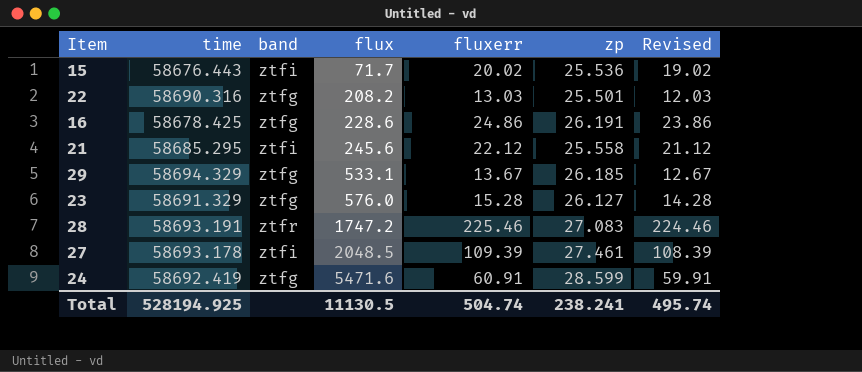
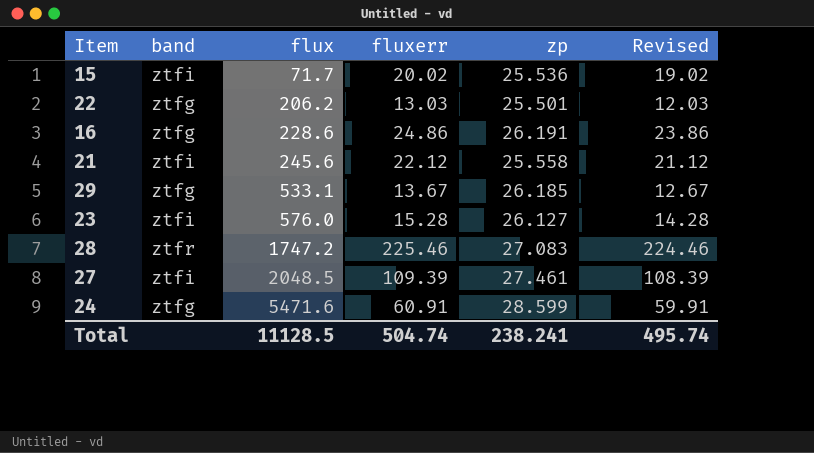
column time | position: 2 -> none
22 | flux: 208.2 -> 206.2
23 | band: ztfg -> ztfi
Total | flux: 11130.5 -> 11128.5

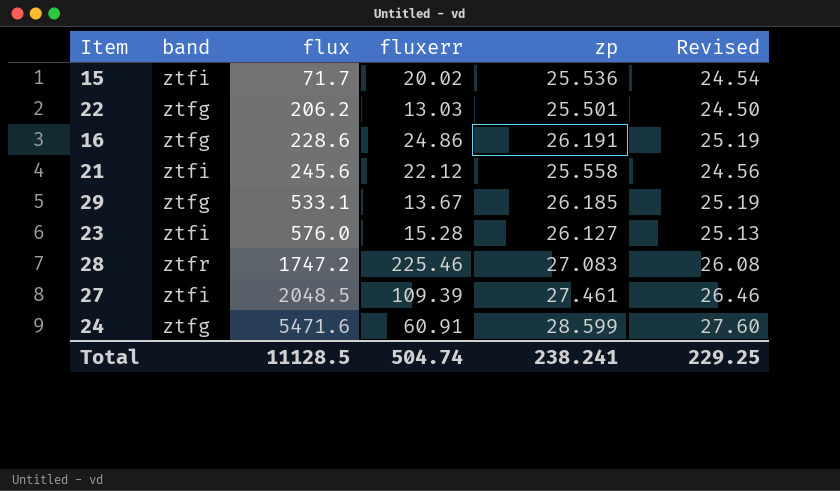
column Revised | formula: [fluxerr] - 1 -> [zp] - 1
Total | Revised: 495.74 -> 229.25

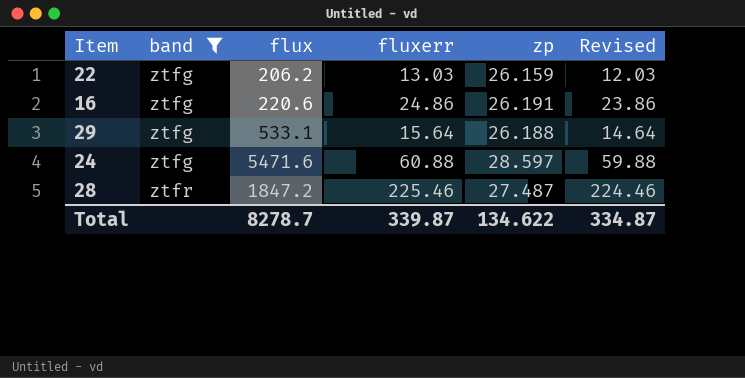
filter: none -> band != ztfi
row order: flux ascending -> band ascending
column Revised | formula: [zp] - 1 -> [fluxerr] - 1
22 | zp: 25.501 -> 26.159
16 | flux: 228.6 -> 220.6
29 | fluxerr: 13.67 -> 15.64
29 | zp: 26.185 -> 26.188
24 | fluxerr: 60.91 -> 60.88
24 | zp: 28.599 -> 28.597
28 | flux: 1747.2 -> 1847.2
28 | zp: 27.083 -> 27.487
Total | flux: 11128.5 -> 8278.7
Total | fluxerr: 504.74 -> 339.87
Total | zp: 238.241 -> 134.622
Total | Revised: 229.25 -> 334.87

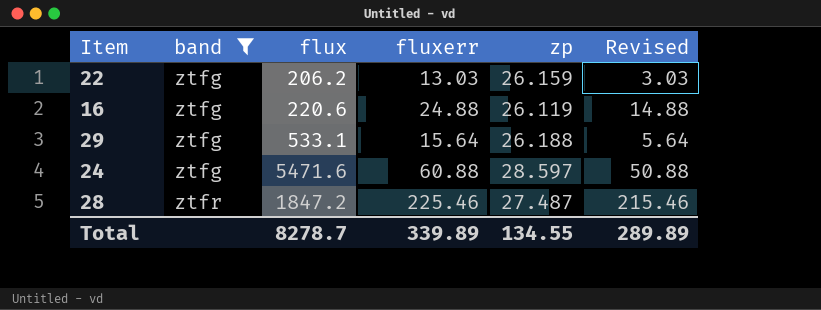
column Revised | formula: [fluxerr] - 1 -> [fluxerr] - 10
16 | fluxerr: 24.86 -> 24.88
16 | zp: 26.191 -> 26.119
Total | fluxerr: 339.87 -> 339.89
Total | zp: 134.622 -> 134.55
Total | Revised: 334.87 -> 289.89

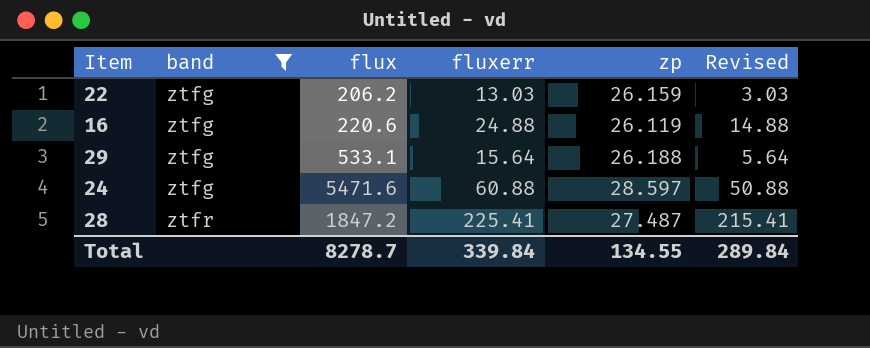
28 | fluxerr: 225.46 -> 225.41
28 | Revised: 215.46 -> 215.41
Total | fluxerr: 339.89 -> 339.84
Total | Revised: 289.89 -> 289.84

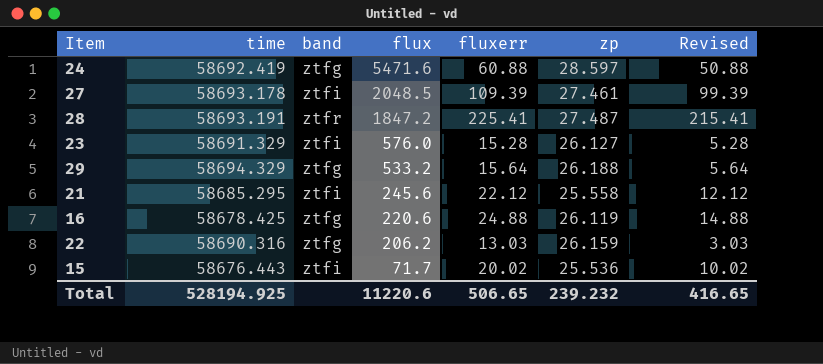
filter: band != ztfi -> none
row order: band ascending -> flux descending
column time | position: none -> 2
29 | flux: 533.1 -> 533.2
Total | flux: 8278.7 -> 11220.6
Total | fluxerr: 339.84 -> 506.65
Total | zp: 134.55 -> 239.232
Total | Revised: 289.84 -> 416.65

